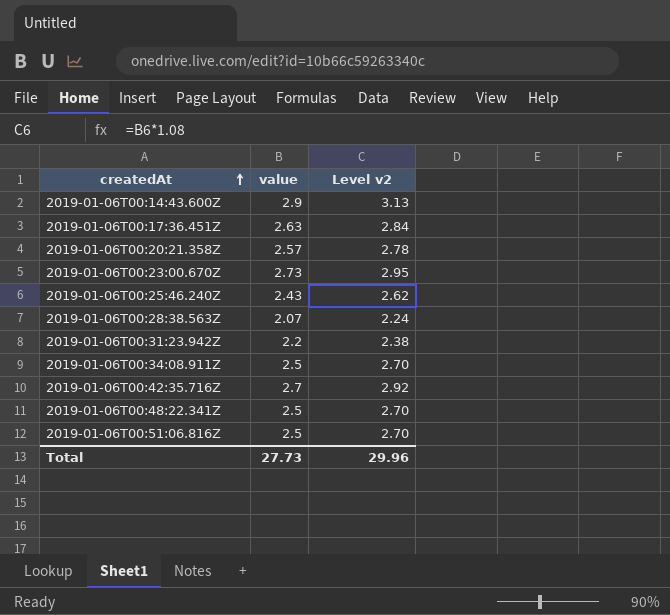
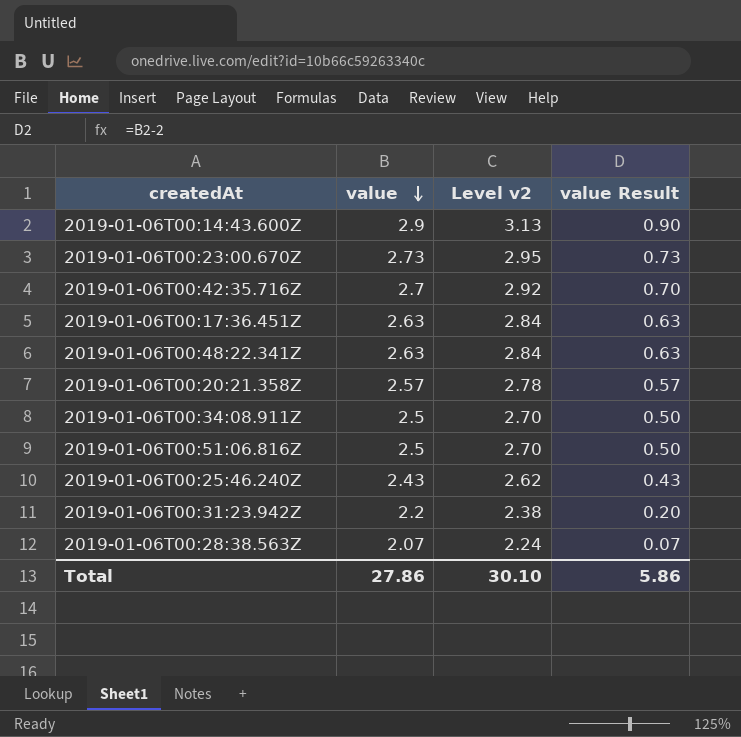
row order: createdAt ascending -> value descending
column value Result | formula: none -> [value] - 2
2019-01-06T00:48:22.341Z | value: 2.5 -> 2.63
2019-01-06T00:48:22.341Z | Level v2: 2.70 -> 2.84
Total | value: 27.73 -> 27.86
Total | Level v2: 29.96 -> 30.10

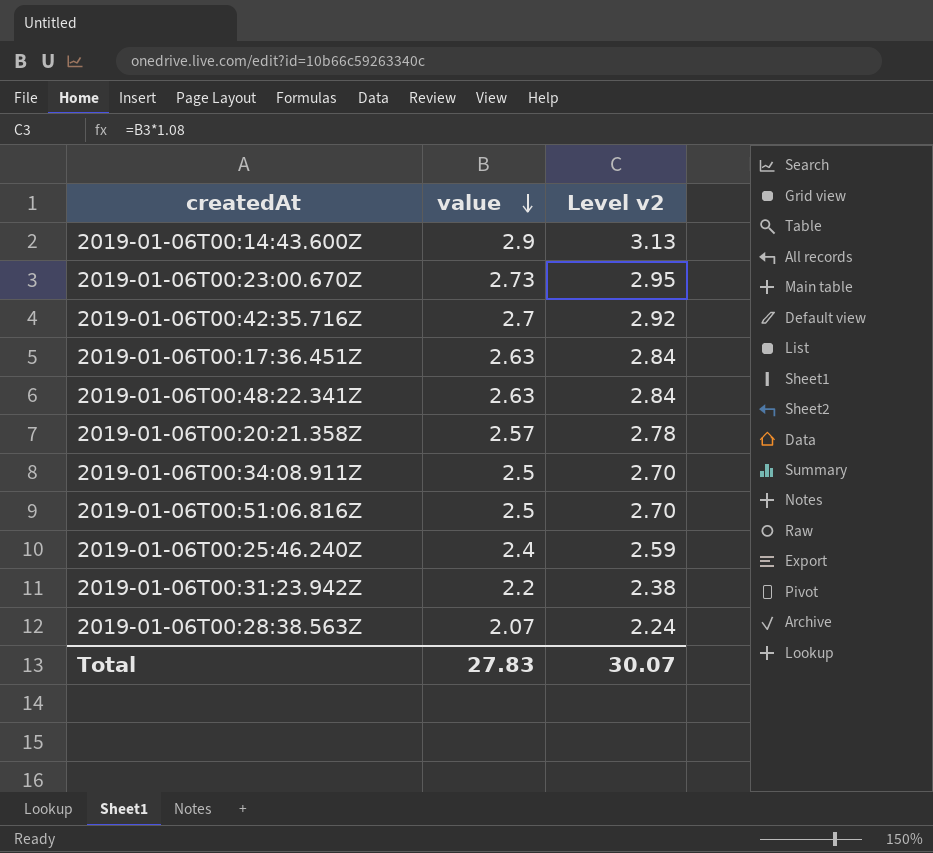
column value Result | formula: [value] - 2 -> none
2019-01-06T00:25:46.240Z | value: 2.43 -> 2.4
2019-01-06T00:25:46.240Z | Level v2: 2.62 -> 2.59
Total | value: 27.86 -> 27.83
Total | Level v2: 30.10 -> 30.07

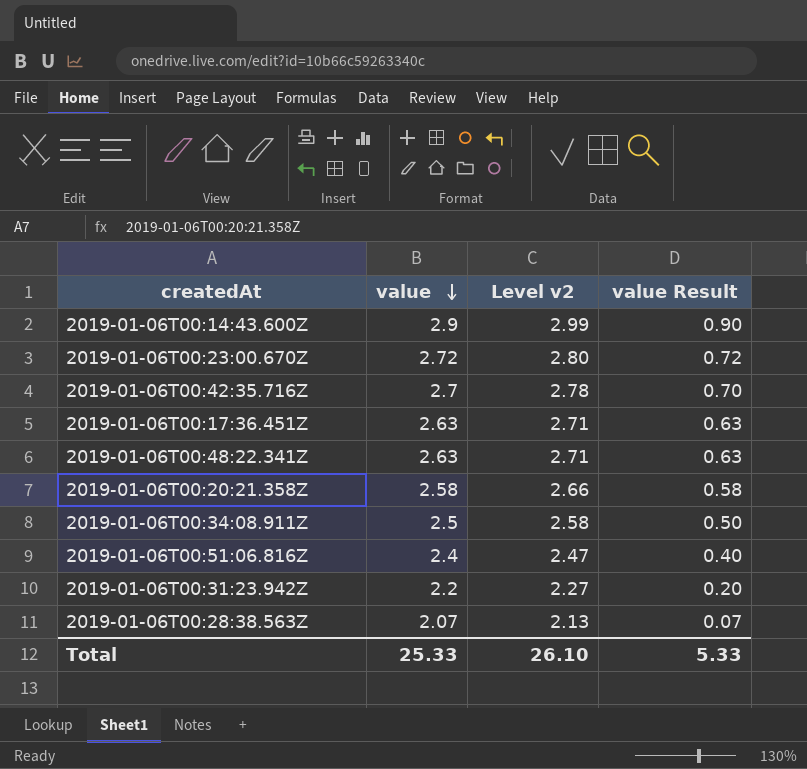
column Level v2 | formula: [value] * 1.08 -> [value] * 1.03
column value Result | formula: none -> [value] - 2
row 2019-01-06T00:25:46.240Z: 2.4 | 2.59 -> none
2019-01-06T00:23:00.670Z | value: 2.73 -> 2.72
2019-01-06T00:20:21.358Z | value: 2.57 -> 2.58
2019-01-06T00:51:06.816Z | value: 2.5 -> 2.4
Total | value: 27.83 -> 25.33
Total | Level v2: 30.07 -> 26.10

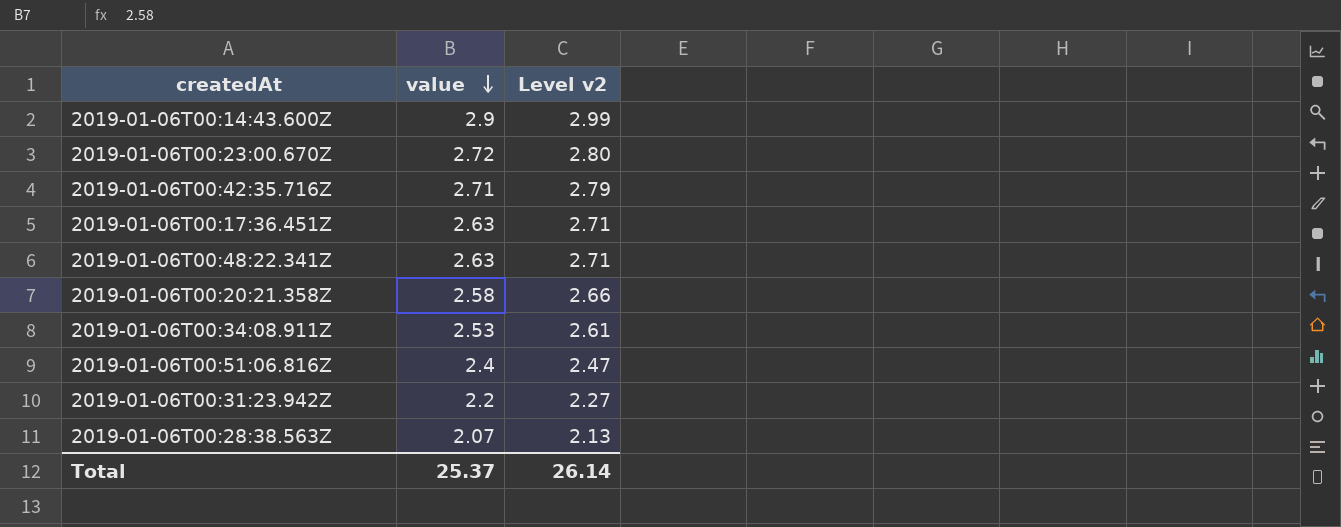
column value Result | formula: [value] - 2 -> none
2019-01-06T00:42:35.716Z | value: 2.7 -> 2.71
2019-01-06T00:42:35.716Z | Level v2: 2.78 -> 2.79
2019-01-06T00:34:08.911Z | value: 2.5 -> 2.53
2019-01-06T00:34:08.911Z | Level v2: 2.58 -> 2.61
Total | value: 25.33 -> 25.37
Total | Level v2: 26.10 -> 26.14

